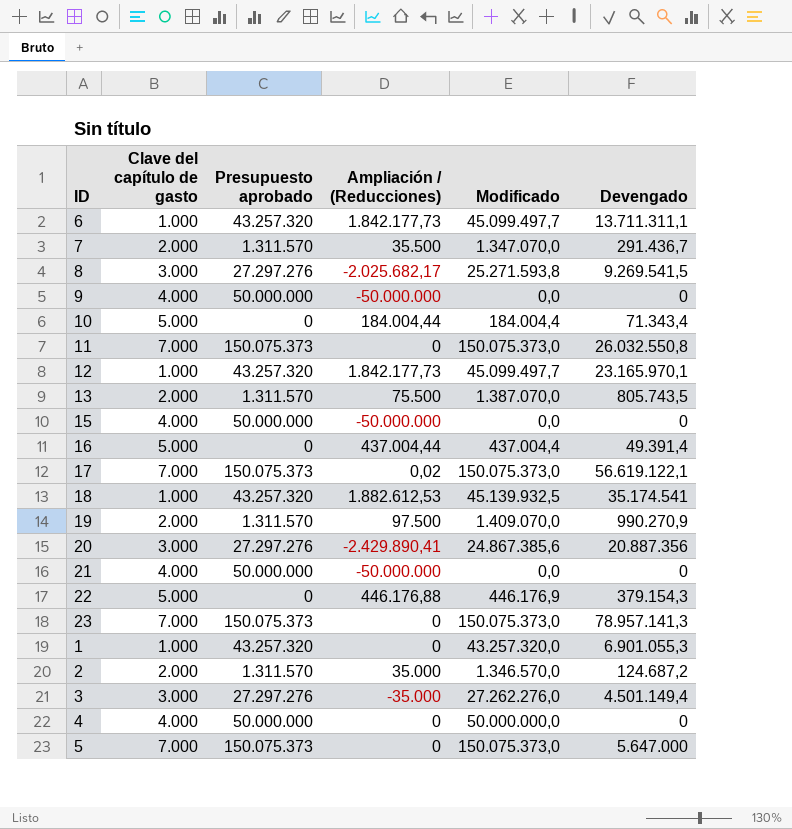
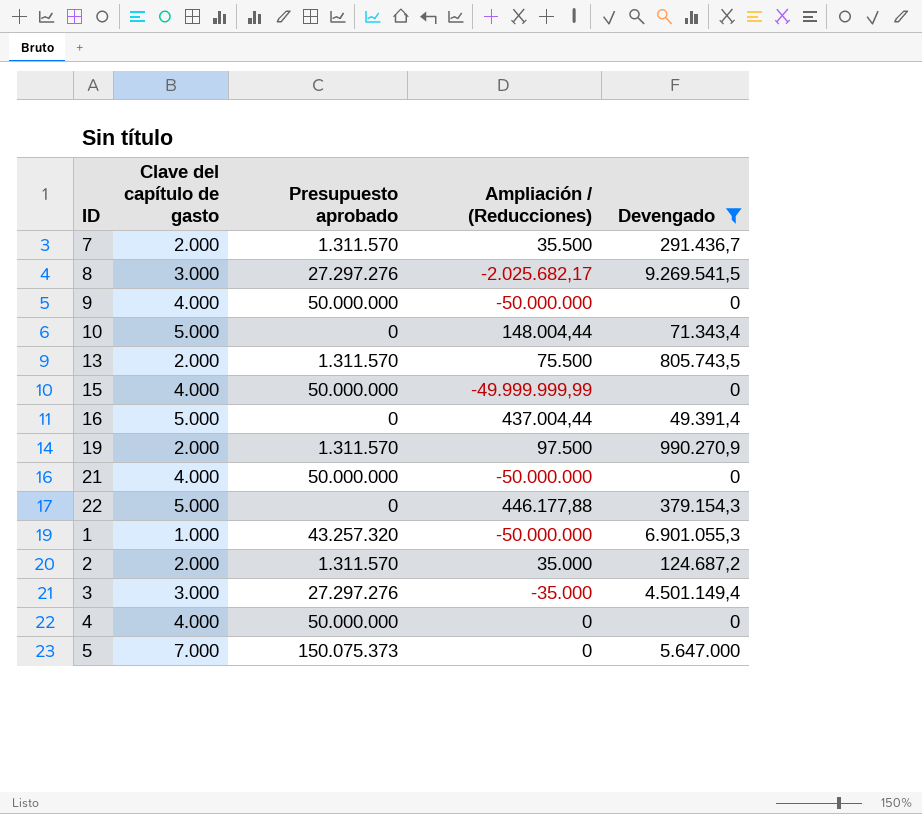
filter: none -> Devengado <= 9.269.541,5
column Modificado | formula: [Presupuesto aprobado] + [Ampliación / (Reducciones)] -> none
10 | Ampliación / (Reducciones): 184.004,44 -> 148.004,44
15 | Ampliación / (Reducciones): -50.000.000 -> -49.999.999,99
22 | Ampliación / (Reducciones): 446.176,88 -> 446.177,88
1 | Ampliación / (Reducciones): 0 -> -50.000.000

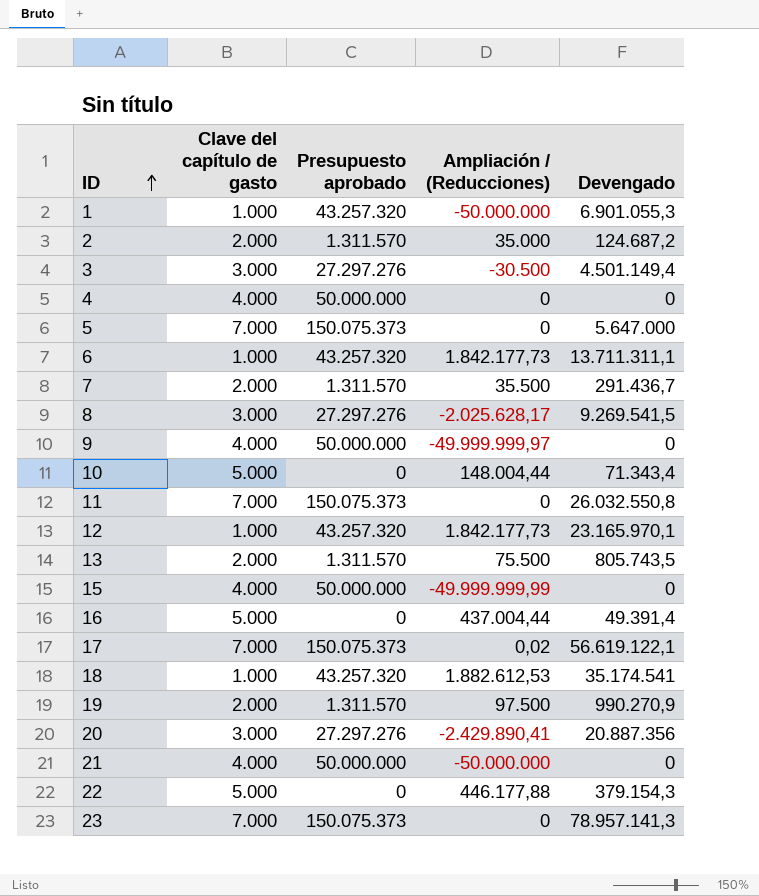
filter: Devengado <= 9.269.541,5 -> none
row order: none -> ID ascending
3 | Ampliación / (Reducciones): -35.000 -> -30.500
8 | Ampliación / (Reducciones): -2.025.682,17 -> -2.025.628,17
9 | Ampliación / (Reducciones): -50.000.000 -> -49.999.999,97

